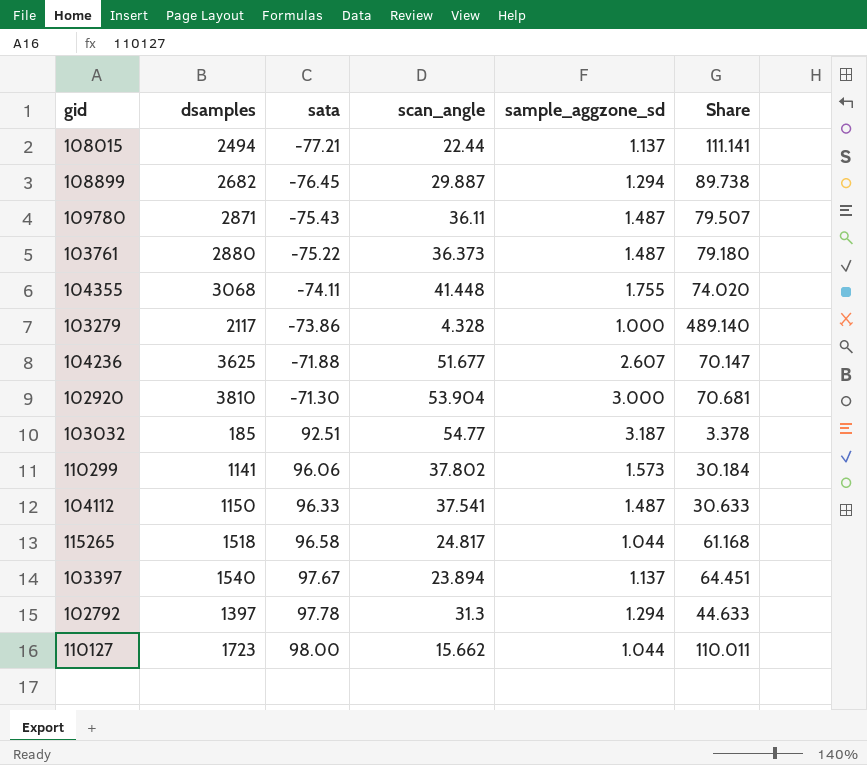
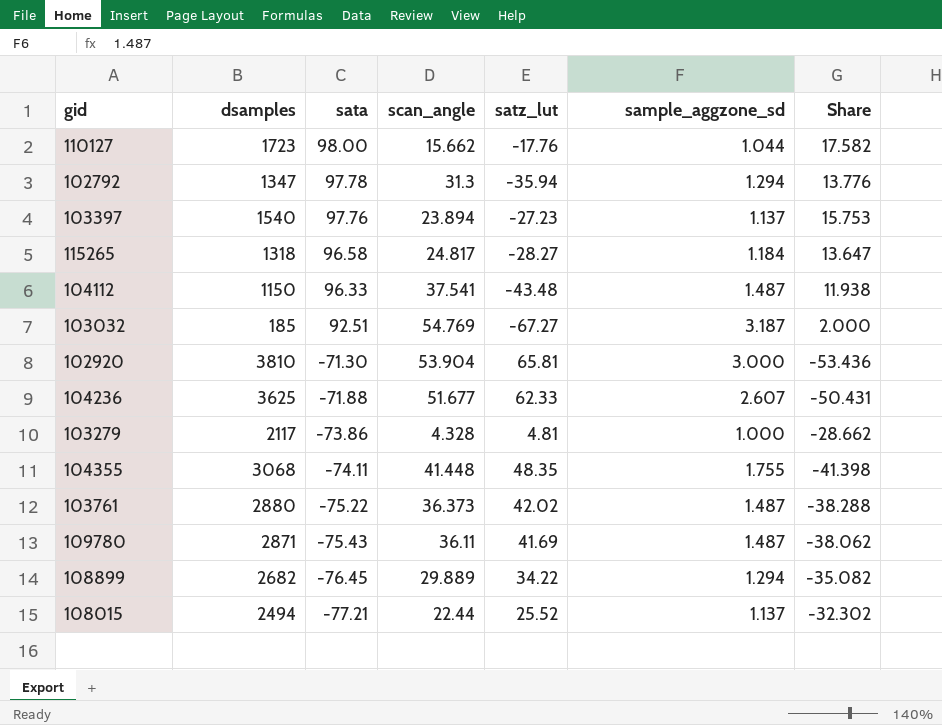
row order: sata ascending -> sata descending
column satz_lut | position: none -> 5
column Share | formula: [dsamples] / [scan_angle] -> [dsamples] / [sata]
row 110299: 1141 | 96.06 | 37.802 | 1.573 | 30.184 -> none
102792 | dsamples: 1397 -> 1347
103397 | sata: 97.67 -> 97.76
115265 | dsamples: 1518 -> 1318
115265 | sample_aggzone_sd: 1.044 -> 1.184
103032 | scan_angle: 54.77 -> 54.769
108899 | scan_angle: 29.887 -> 29.889

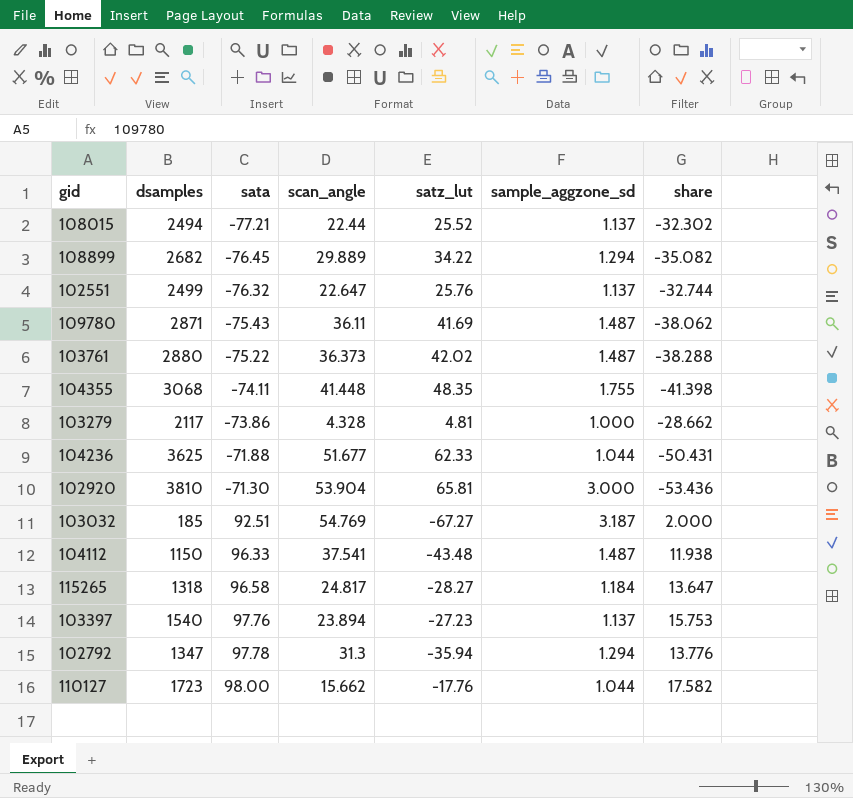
row order: sata descending -> sata ascending
column name: Share -> share
row 102551: none -> 2499 | -76.32 | 22.647 | 25.76 | 1.137 | -32.744
104236 | sample_aggzone_sd: 2.607 -> 1.044

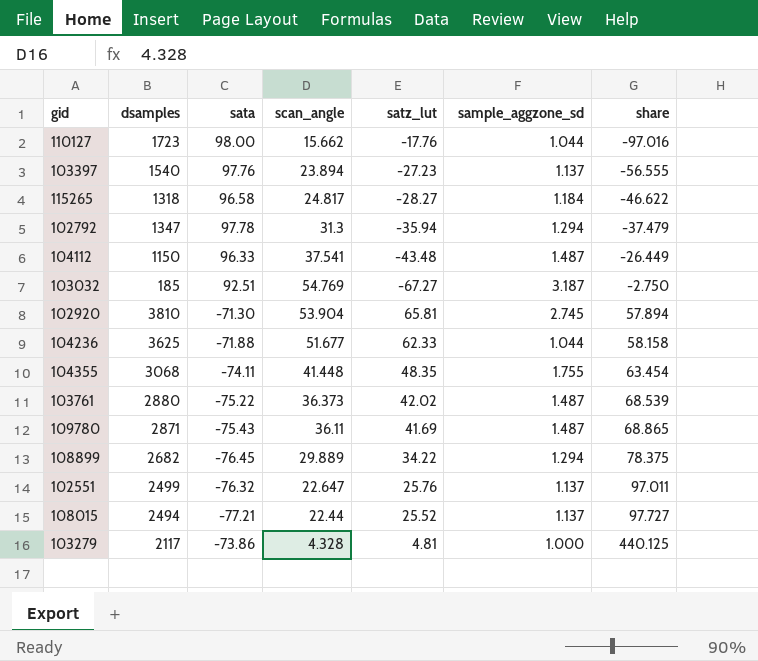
row order: sata ascending -> share ascending
column share | formula: [dsamples] / [sata] -> [dsamples] / [satz_lut]
102920 | sample_aggzone_sd: 3.000 -> 2.745

